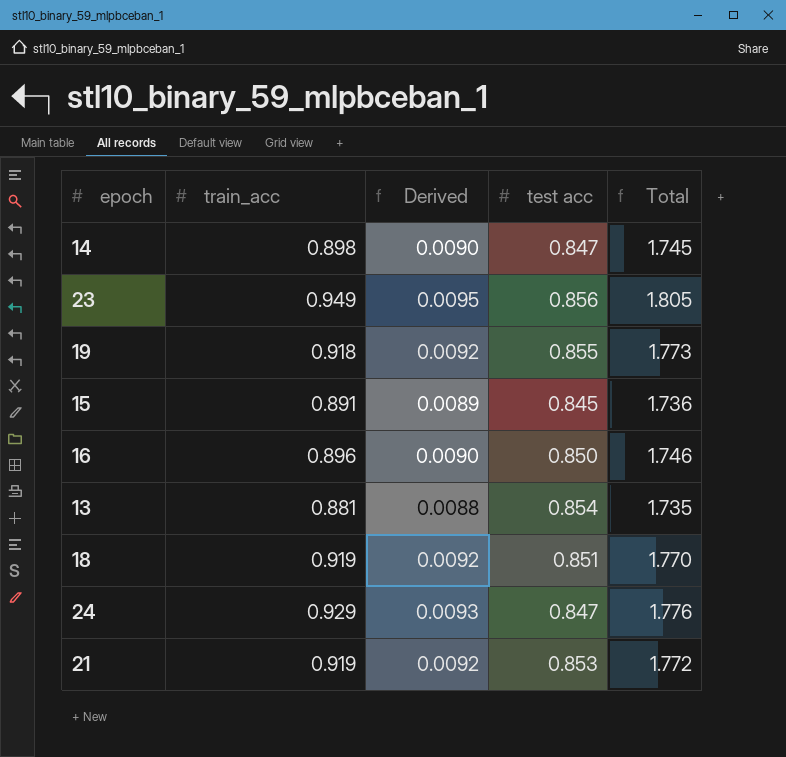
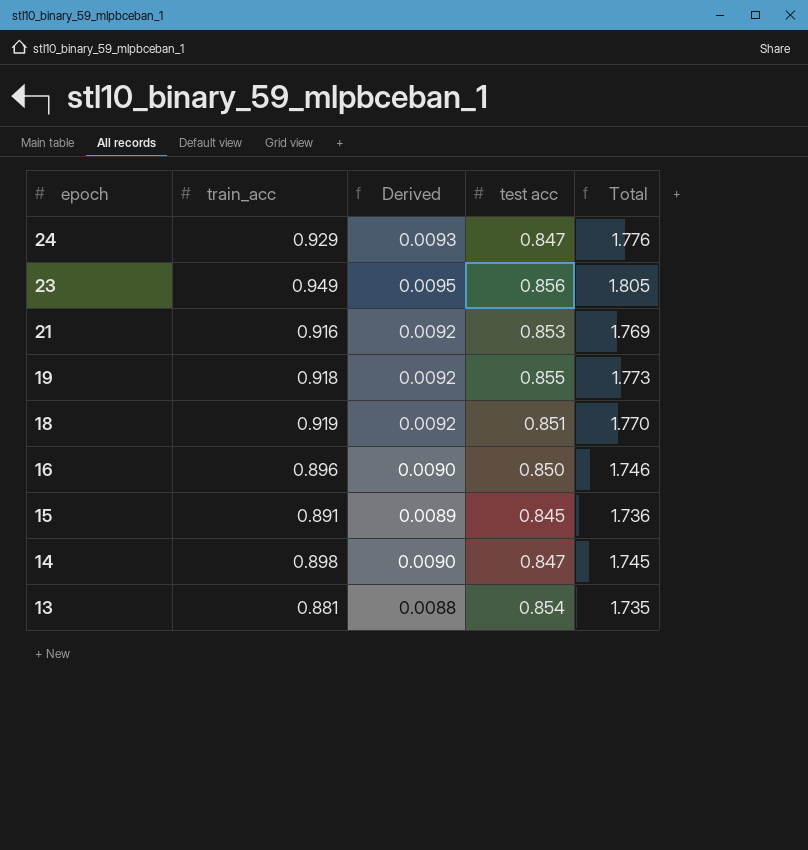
row order: none -> epoch descending
21 | train_acc: 0.919 -> 0.916
21 | Total: 1.772 -> 1.769

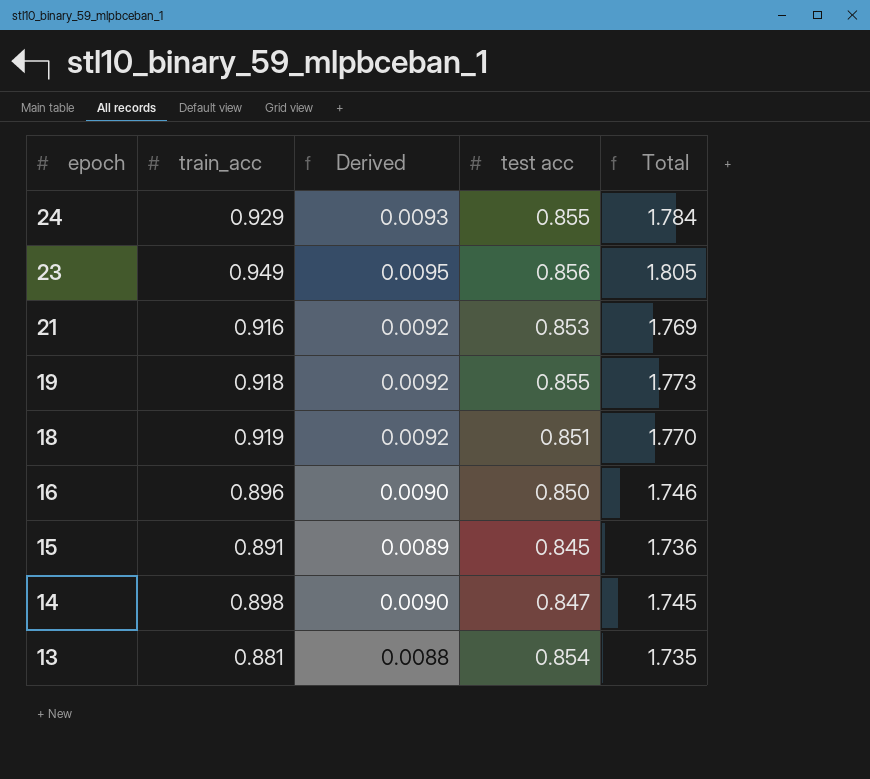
24 | test acc: 0.847 -> 0.855
24 | Total: 1.776 -> 1.784

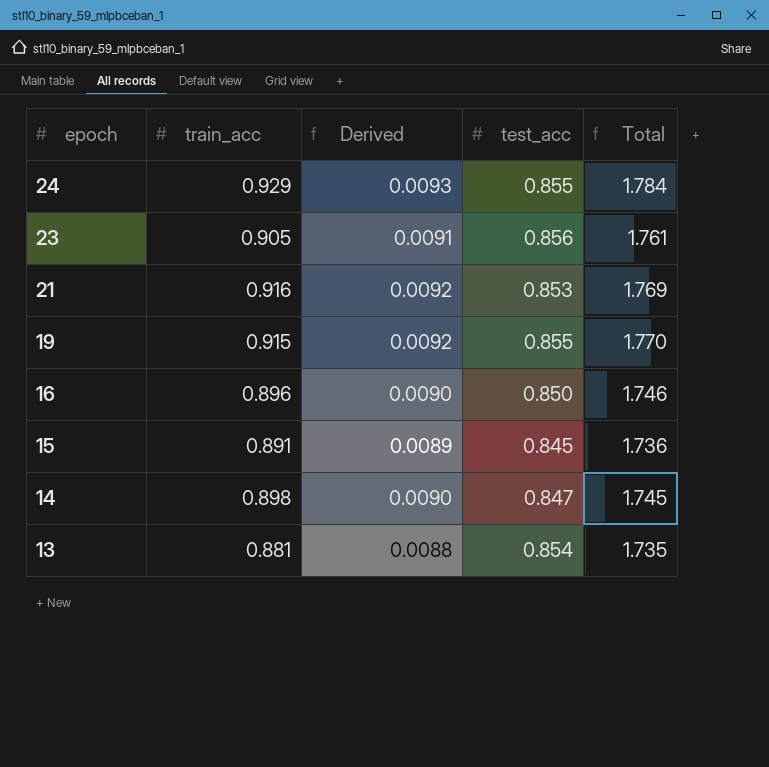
column name: test acc -> test_acc
row 18: 0.919 | 0.0092 | 0.851 | 1.770 -> none
23 | train_acc: 0.949 -> 0.905
23 | Derived: 0.0095 -> 0.0091
23 | Total: 1.805 -> 1.761
19 | train_acc: 0.918 -> 0.915
19 | Total: 1.773 -> 1.770

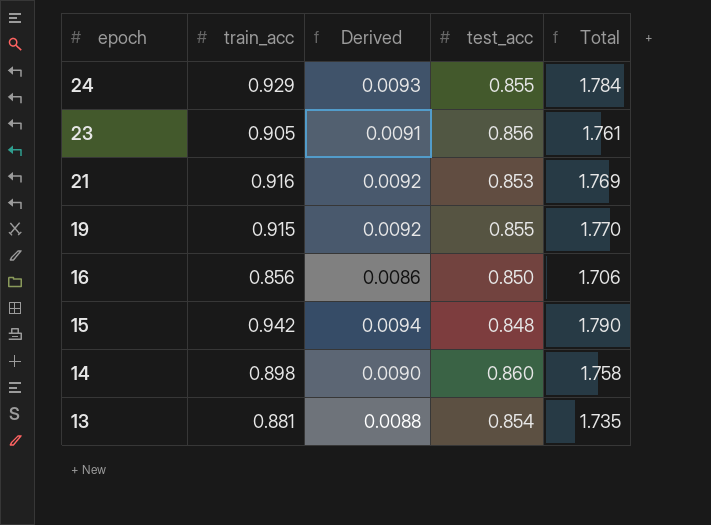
16 | train_acc: 0.896 -> 0.856
16 | Derived: 0.0090 -> 0.0086
16 | Total: 1.746 -> 1.706
15 | train_acc: 0.891 -> 0.942
15 | Derived: 0.0089 -> 0.0094
15 | test_acc: 0.845 -> 0.848
15 | Total: 1.736 -> 1.790
14 | test_acc: 0.847 -> 0.860
14 | Total: 1.745 -> 1.758

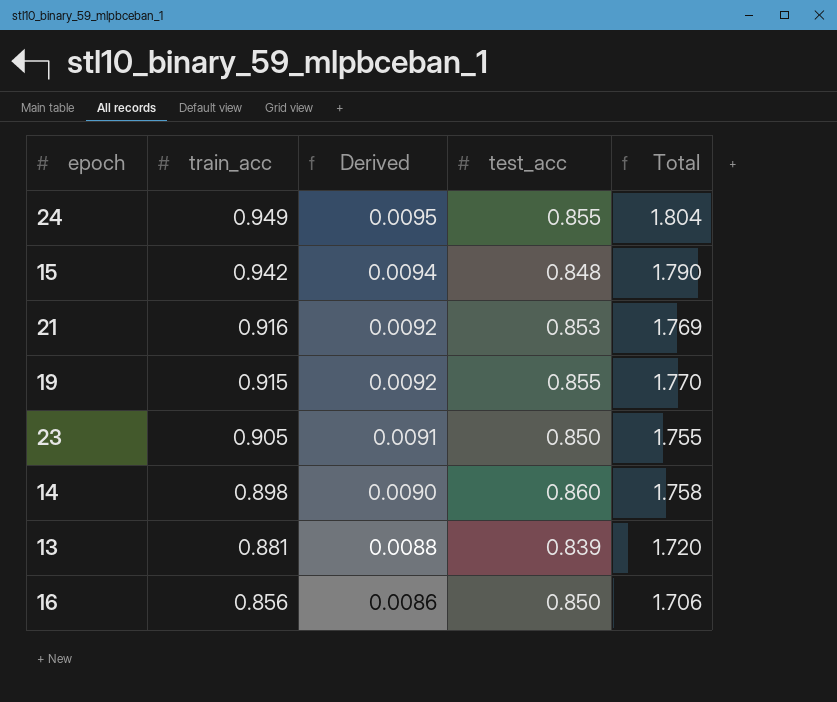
row order: epoch descending -> train_acc descending
24 | train_acc: 0.929 -> 0.949
24 | Derived: 0.0093 -> 0.0095
24 | Total: 1.784 -> 1.804
23 | test_acc: 0.856 -> 0.850
23 | Total: 1.761 -> 1.755
13 | test_acc: 0.854 -> 0.839
13 | Total: 1.735 -> 1.720

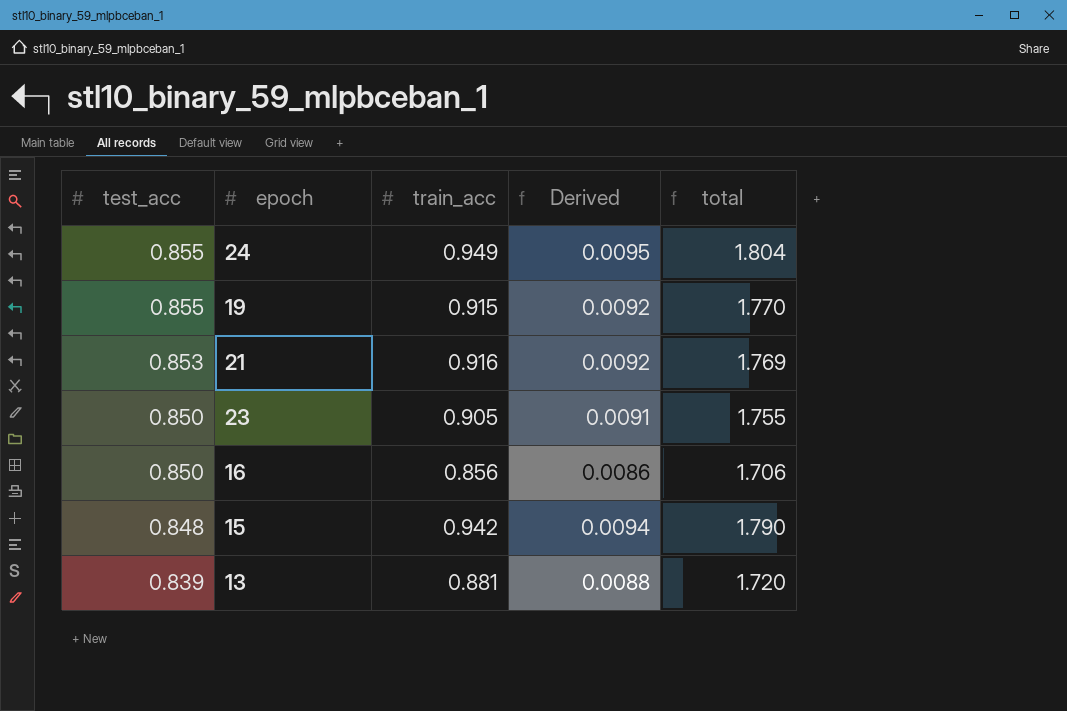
row order: train_acc descending -> test_acc descending
column test_acc | position: 4 -> 1
column name: Total -> total
row 14: 0.898 | 0.0090 | 0.860 | 1.758 -> none

